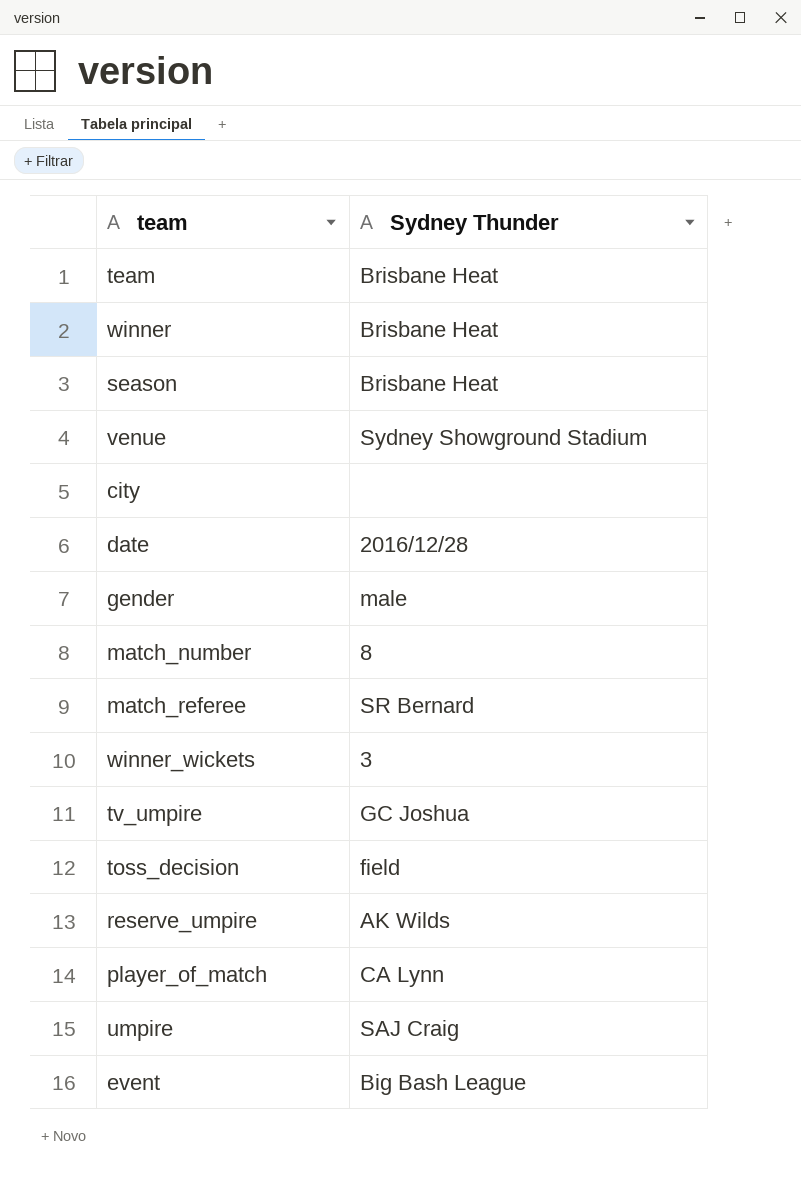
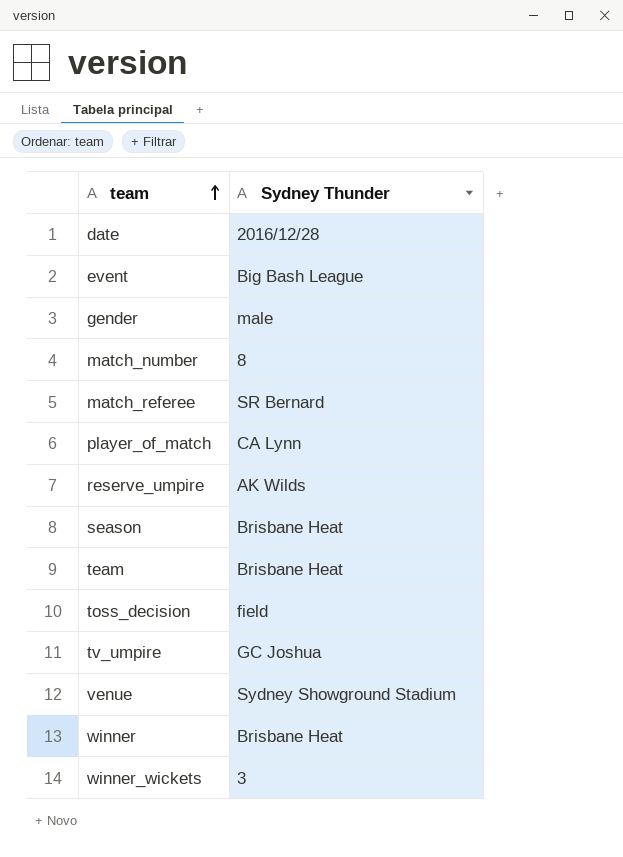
row order: none -> team ascending
row city: none -> none
row umpire: SAJ Craig -> none

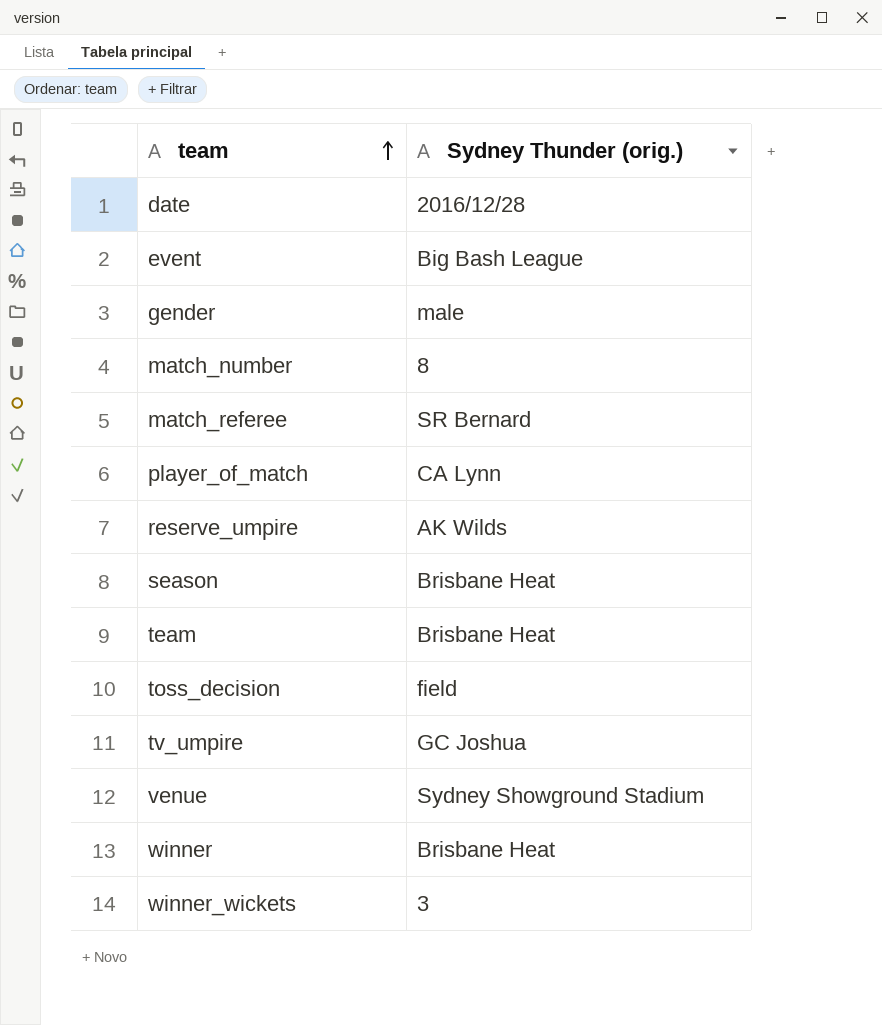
column name: Sydney Thunder -> Sydney Thunder (orig.)

